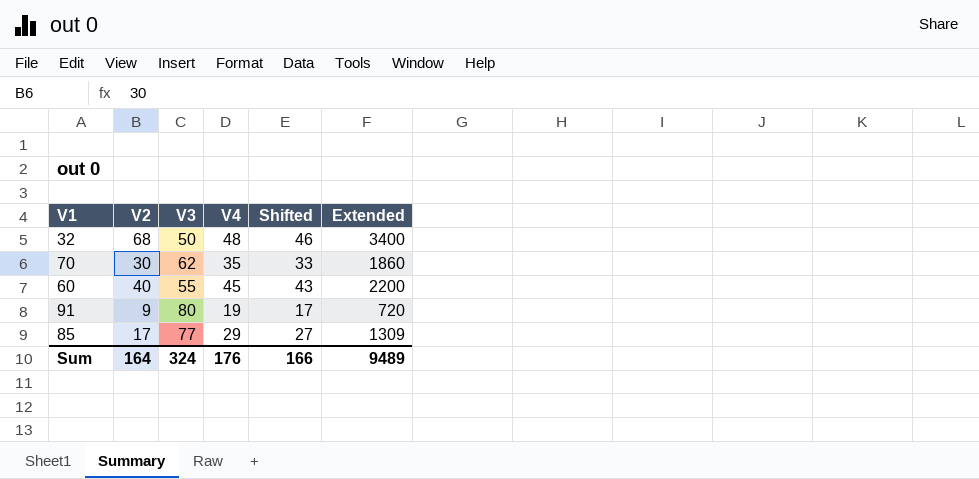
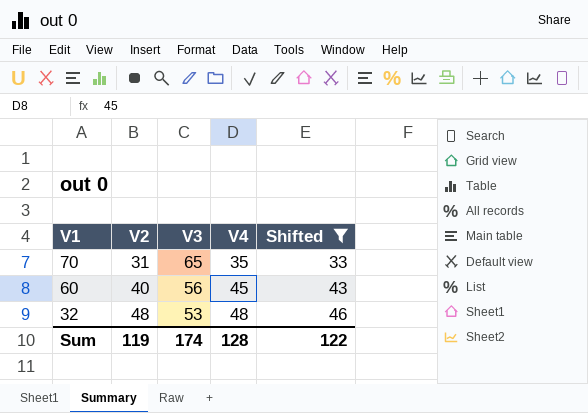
filter: none -> Shifted >= 33
row order: none -> V1 descending
column Extended | formula: [V2] * [V3] -> none
70 | V2: 30 -> 31
70 | V3: 62 -> 65
60 | V3: 55 -> 56
32 | V2: 68 -> 48
32 | V3: 50 -> 53
Sum | V2: 164 -> 119
Sum | V3: 324 -> 174
Sum | V4: 176 -> 128
Sum | Shifted: 166 -> 122

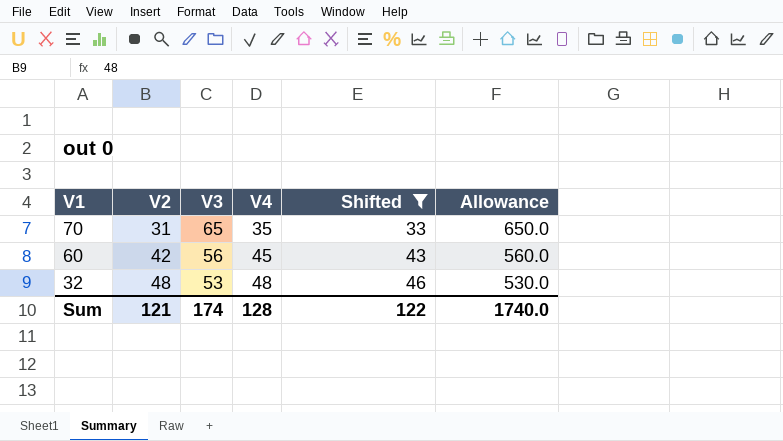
column Allowance | formula: none -> [V3] * 10
60 | V2: 40 -> 42
Sum | V2: 119 -> 121

